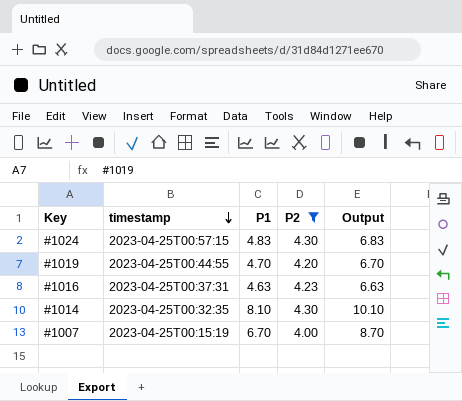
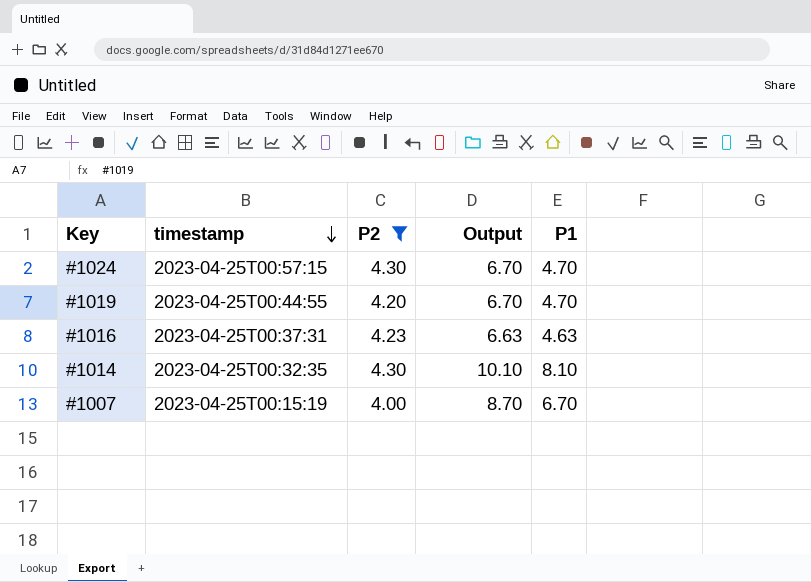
column P1 | position: 3 -> 5
#1024 | Output: 6.83 -> 6.70
#1024 | P1: 4.83 -> 4.70

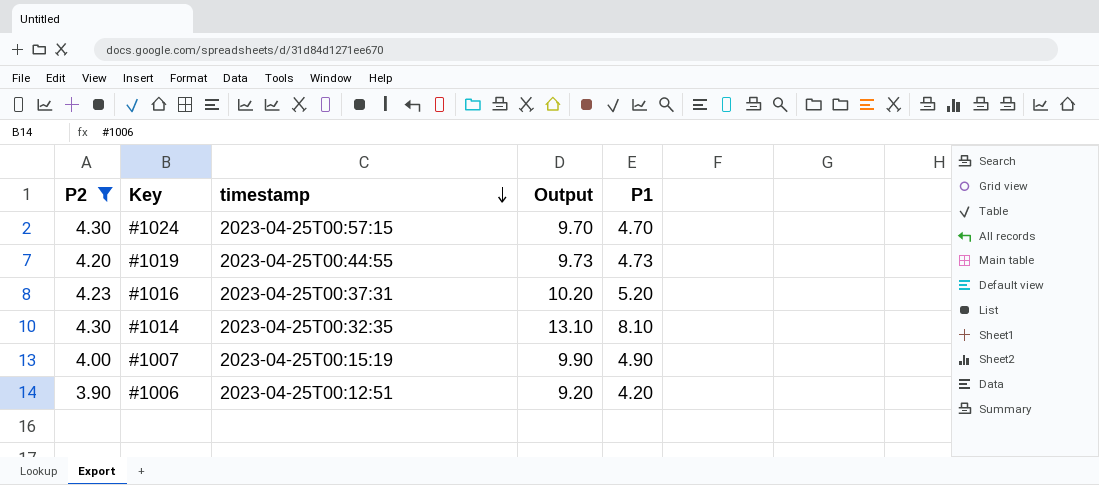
column P2 | position: 3 -> 1
column Output | formula: [P1] + 2 -> [P1] + 5
#1019 | P1: 4.70 -> 4.73
#1016 | P1: 4.63 -> 5.20
#1007 | P1: 6.70 -> 4.90
row #1006: none -> 3.90 | 2023-04-25T00:12:51 | 9.20 | 4.20

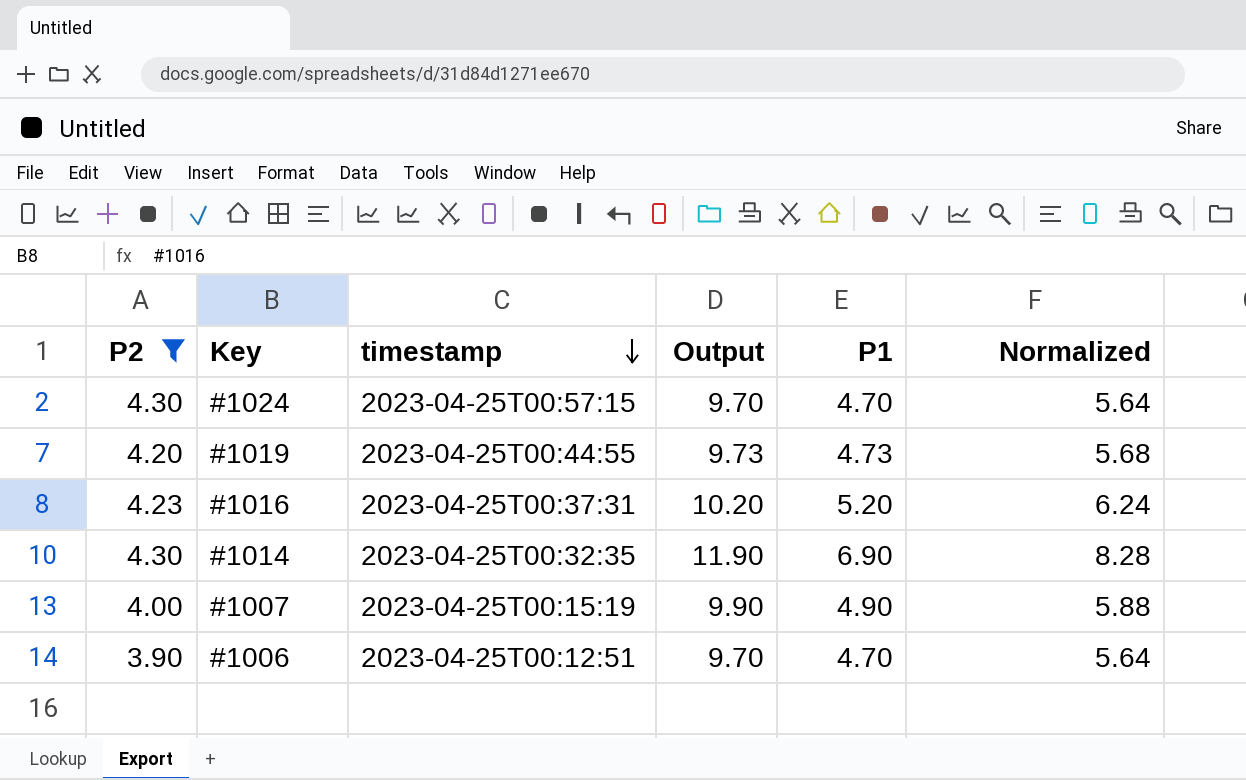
column Normalized | formula: none -> [P1] * 1.2
#1014 | Output: 13.10 -> 11.90
#1014 | P1: 8.10 -> 6.90
#1006 | Output: 9.20 -> 9.70
#1006 | P1: 4.20 -> 4.70

